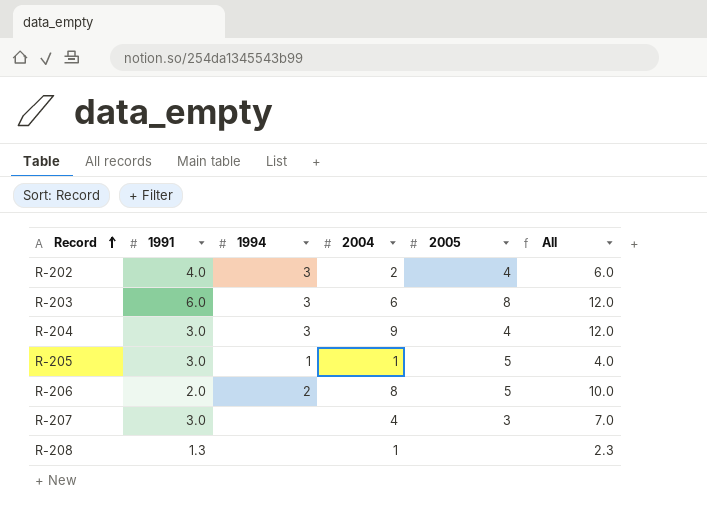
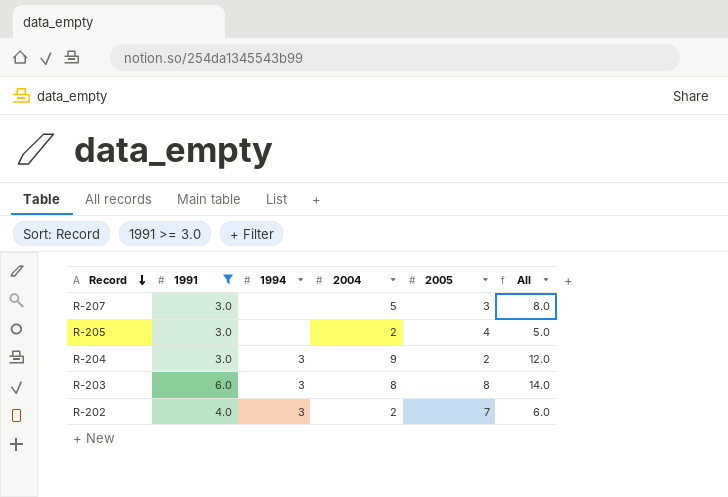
filter: none -> 1991 >= 3.0
row order: Record ascending -> Record descending
R-207 | 2004: 4 -> 5
R-207 | All: 7.0 -> 8.0
R-205 | 1994: 1 -> none
R-205 | 2004: 1 -> 2
R-205 | 2005: 5 -> 4
R-205 | All: 4.0 -> 5.0
R-204 | 2005: 4 -> 2
R-203 | 2004: 6 -> 8
R-203 | All: 12.0 -> 14.0
R-202 | 2005: 4 -> 7

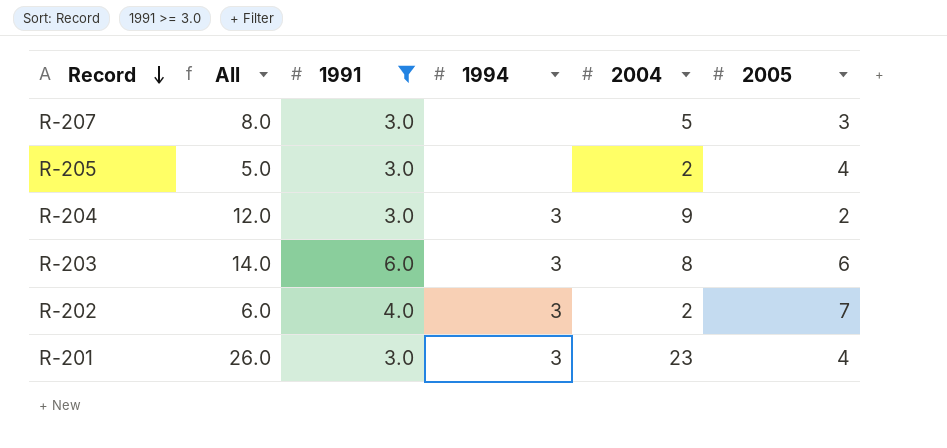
column All | position: 6 -> 2
R-203 | 2005: 8 -> 6
row R-201: none -> 26.0 | 3.0 | 3 | 23 | 4

